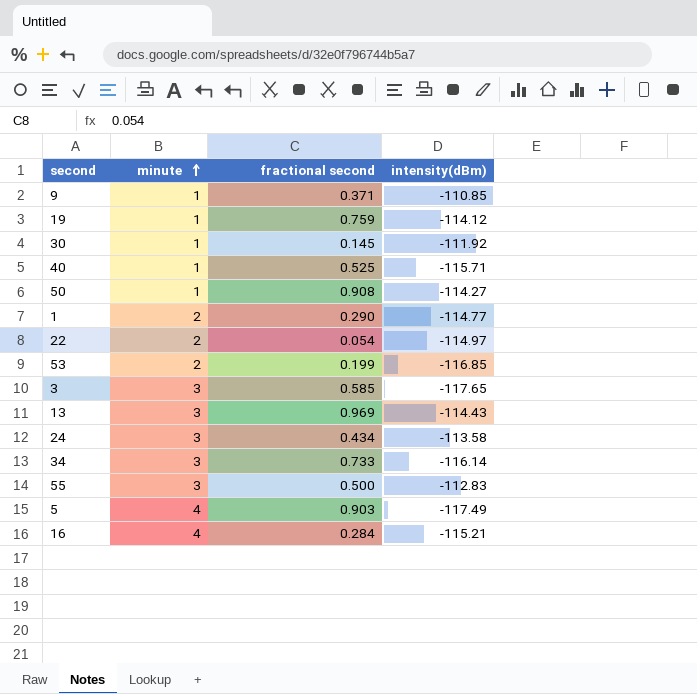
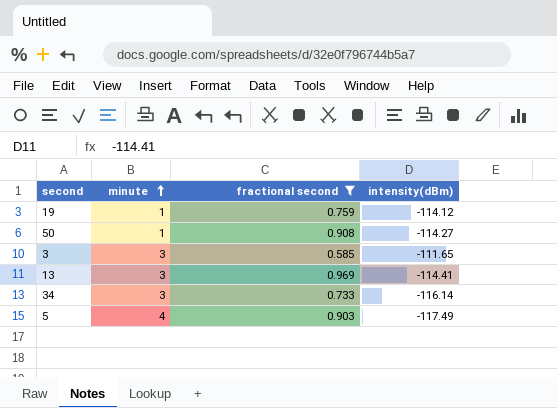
filter: none -> fractional second >= 0.585
3 | intensity(dBm): -117.65 -> -111.65
13 | intensity(dBm): -114.43 -> -114.41

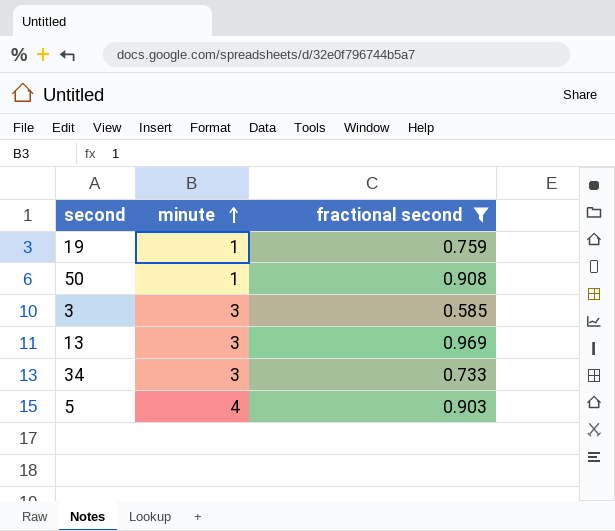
column intensity(dBm) | position: 4 -> none

